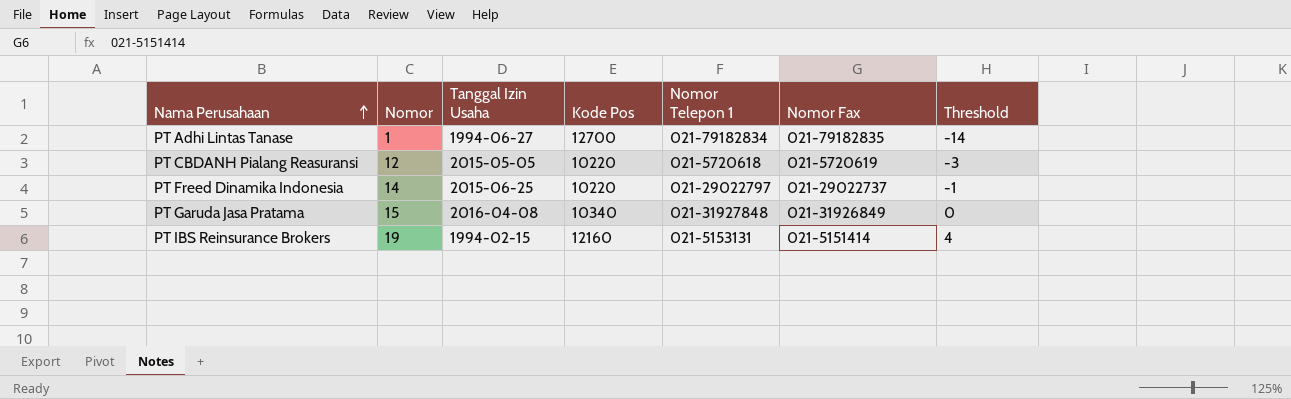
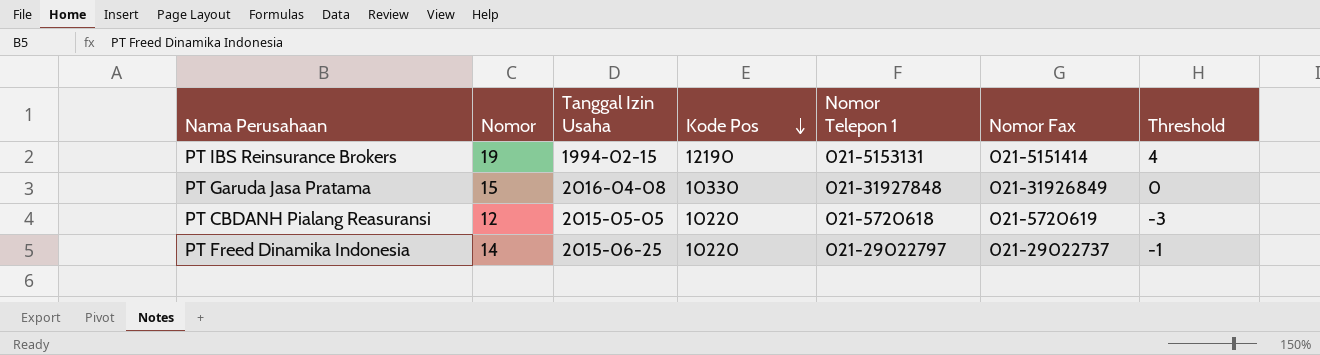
row order: Nama Perusahaan ascending -> Kode Pos descending
row PT Adhi Lintas Tanase: 1 | 1994-06-27 | 12700 | 021-79182834 | 021-79182835 | -14 -> none
PT IBS Reinsurance Brokers | Kode Pos: 12160 -> 12190
PT Garuda Jasa Pratama | Kode Pos: 10340 -> 10330

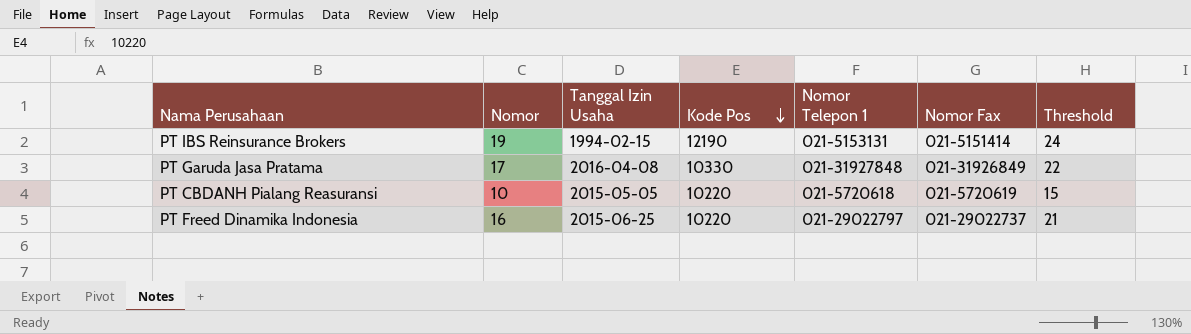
column Threshold | formula: [Nomor] - 15 -> [Nomor] + 5
PT Garuda Jasa Pratama | Nomor: 15 -> 17
PT CBDANH Pialang Reasuransi | Nomor: 12 -> 10
PT Freed Dinamika Indonesia | Nomor: 14 -> 16

